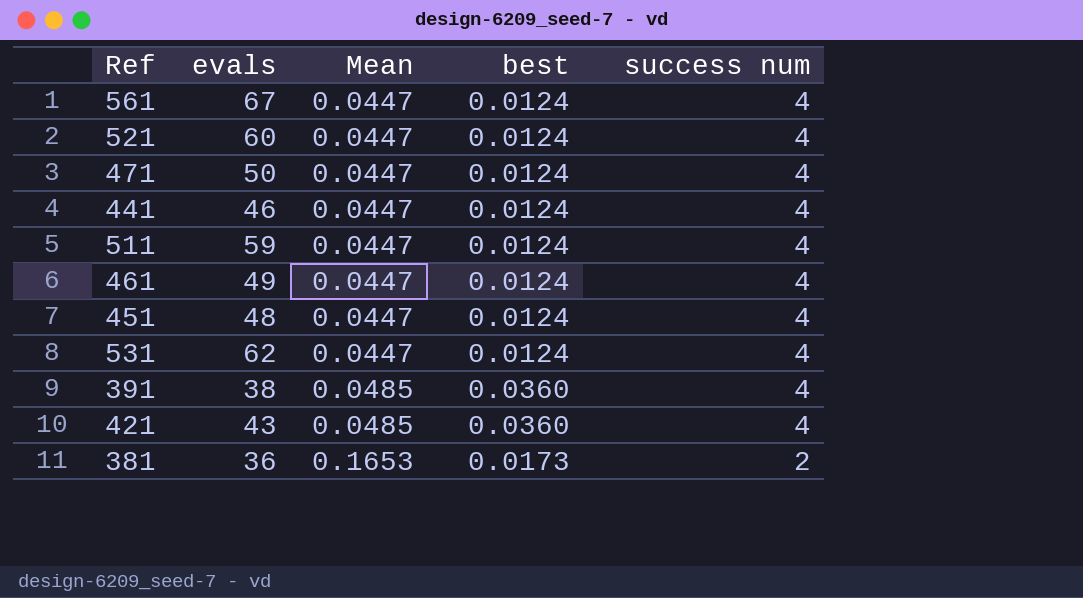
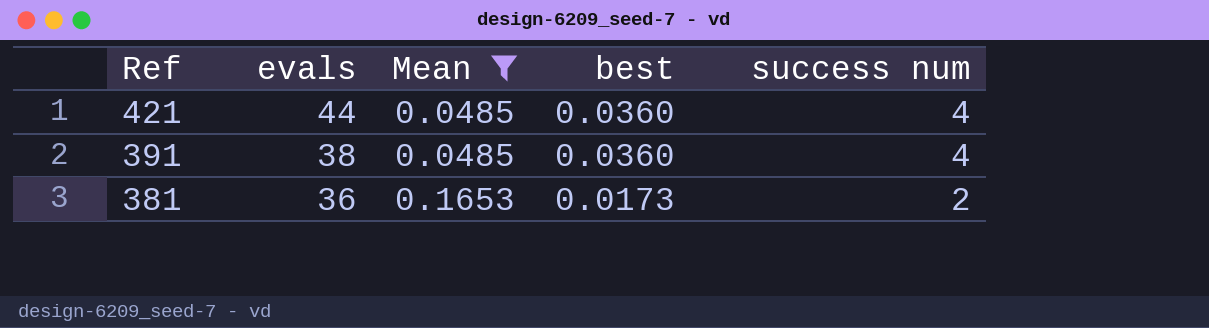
filter: none -> Mean != 0.0447
row order: Mean ascending -> Ref descending
421 | evals: 43 -> 44

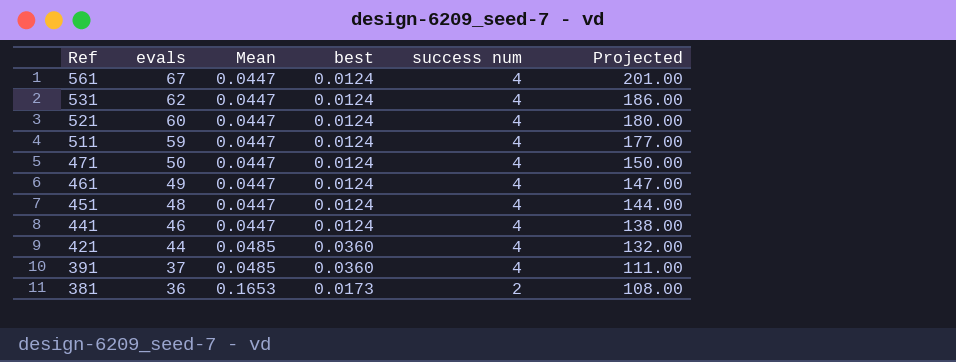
filter: Mean != 0.0447 -> none
column Projected | formula: none -> [evals] * 3
391 | evals: 38 -> 37

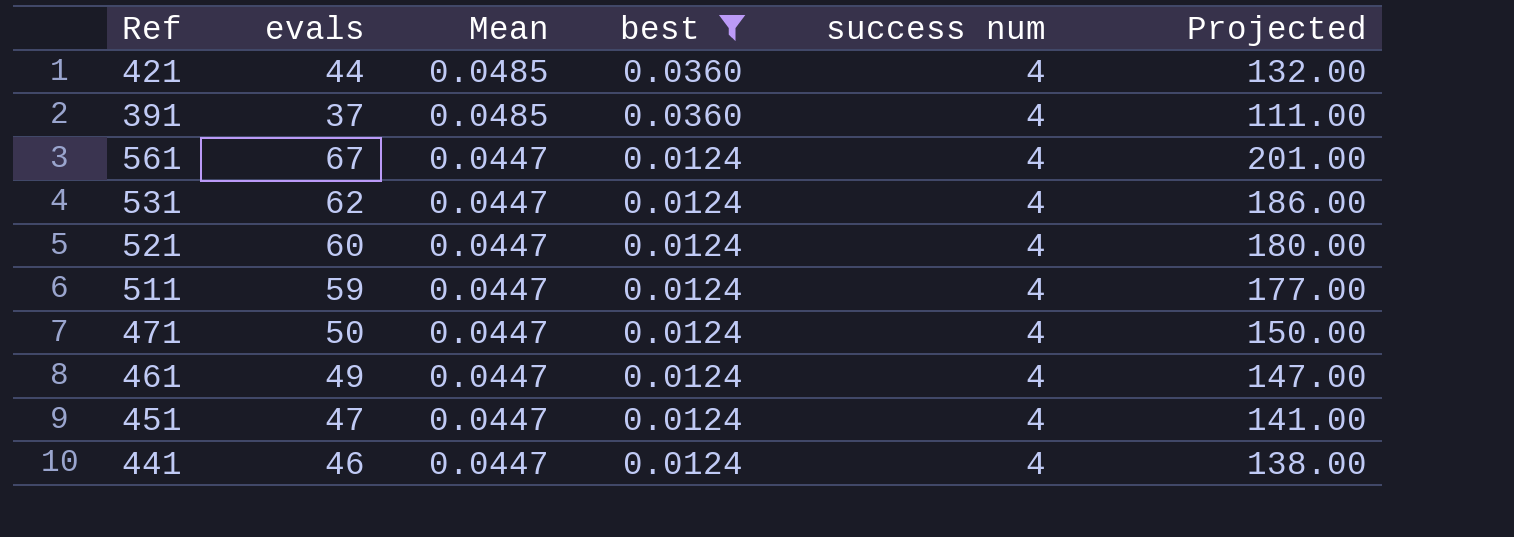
filter: none -> best != 0.0173
row order: Ref descending -> Mean descending
451 | evals: 48 -> 47
451 | Projected: 144.00 -> 141.00

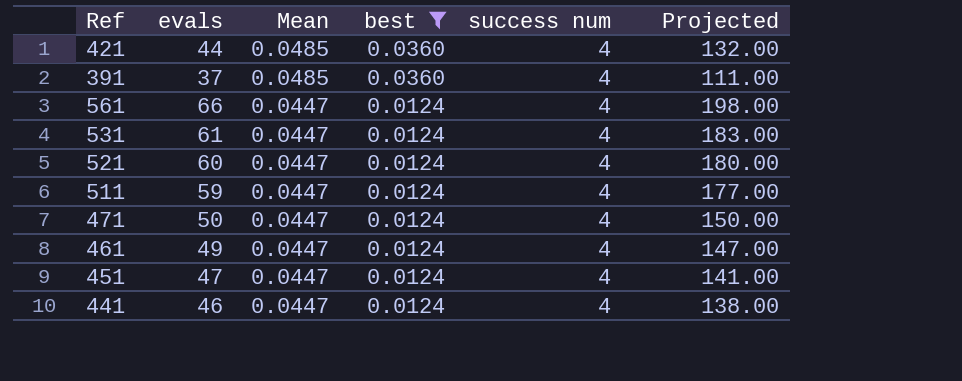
561 | evals: 67 -> 66
561 | Projected: 201.00 -> 198.00
531 | evals: 62 -> 61
531 | Projected: 186.00 -> 183.00

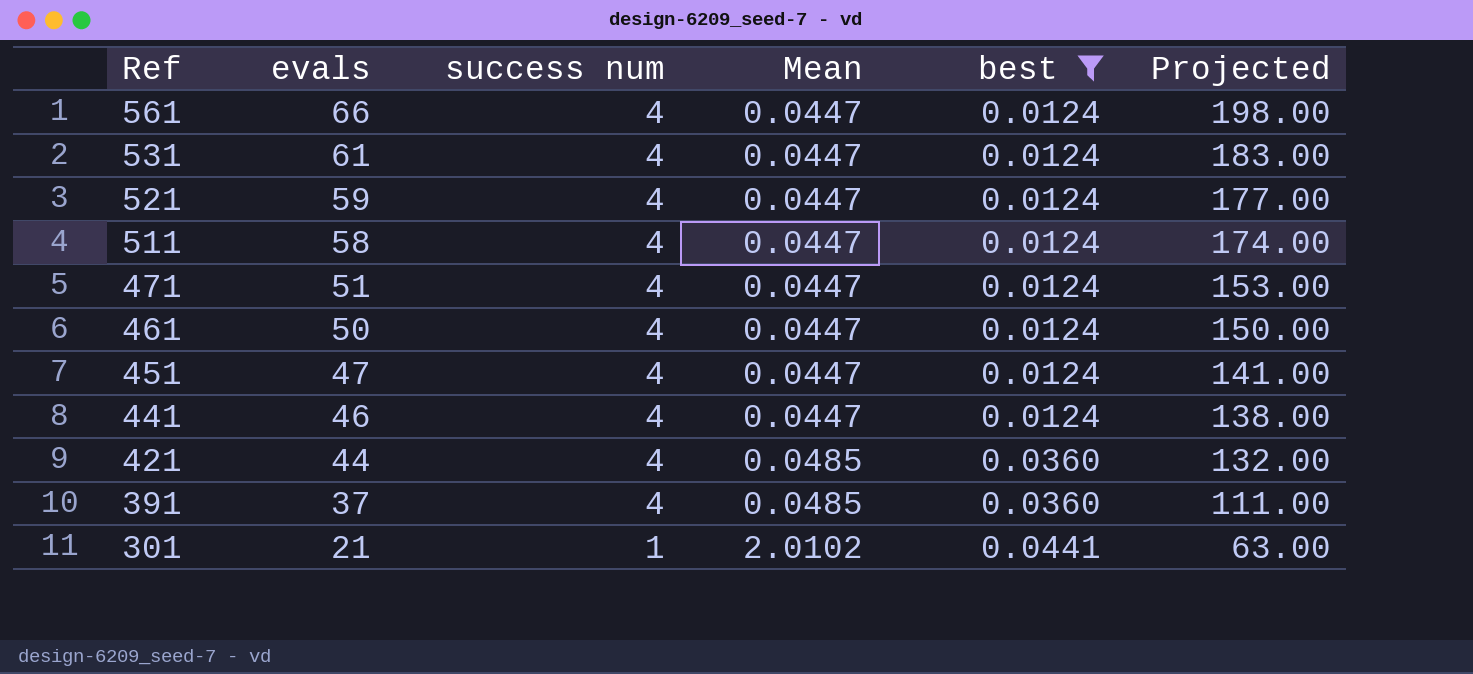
row order: Mean descending -> Ref descending
column success num | position: 5 -> 3
521 | evals: 60 -> 59
521 | Projected: 180.00 -> 177.00
511 | evals: 59 -> 58
511 | Projected: 177.00 -> 174.00
471 | evals: 50 -> 51
471 | Projected: 150.00 -> 153.00
461 | evals: 49 -> 50
461 | Projected: 147.00 -> 150.00
row 301: none -> 21 | 1 | 2.0102 | 0.0441 | 63.00

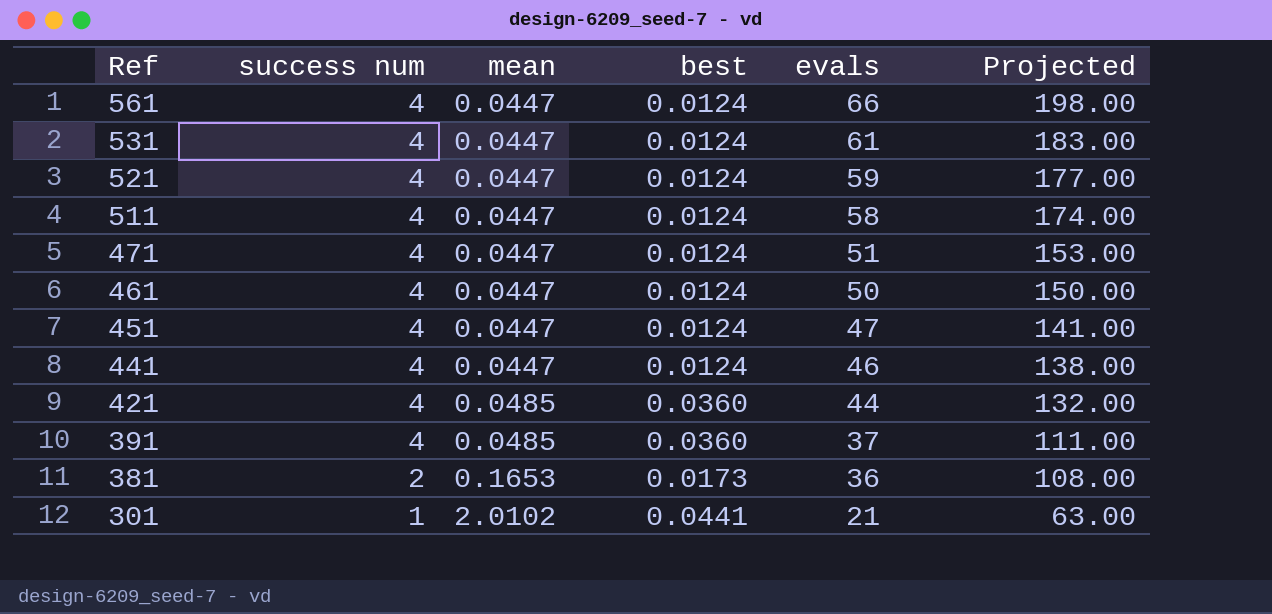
filter: best != 0.0173 -> none
column name: Mean -> mean
column evals | position: 2 -> 5

